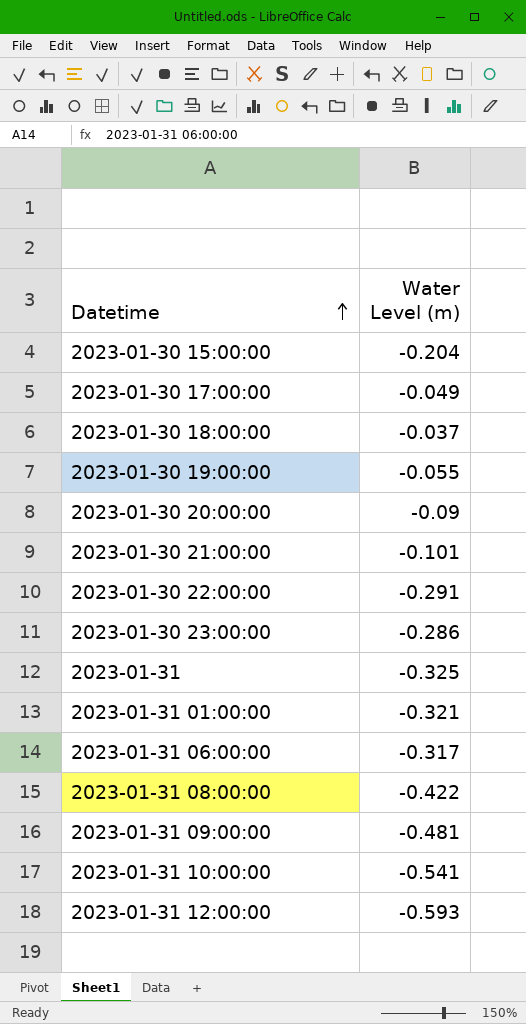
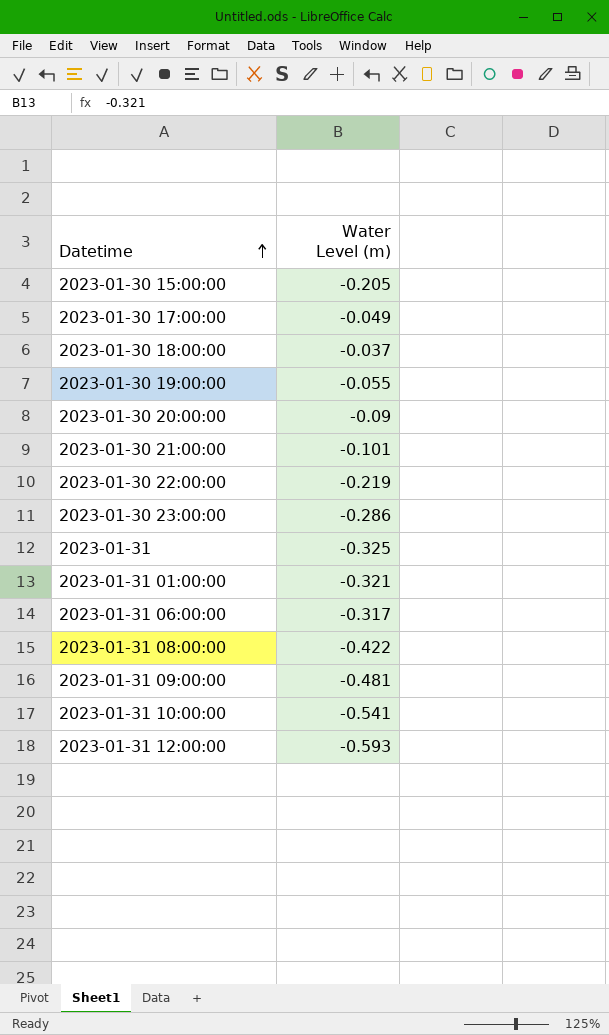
2023-01-30 15:00:00 | Water Level (m): -0.204 -> -0.205
2023-01-30 22:00:00 | Water Level (m): -0.291 -> -0.219

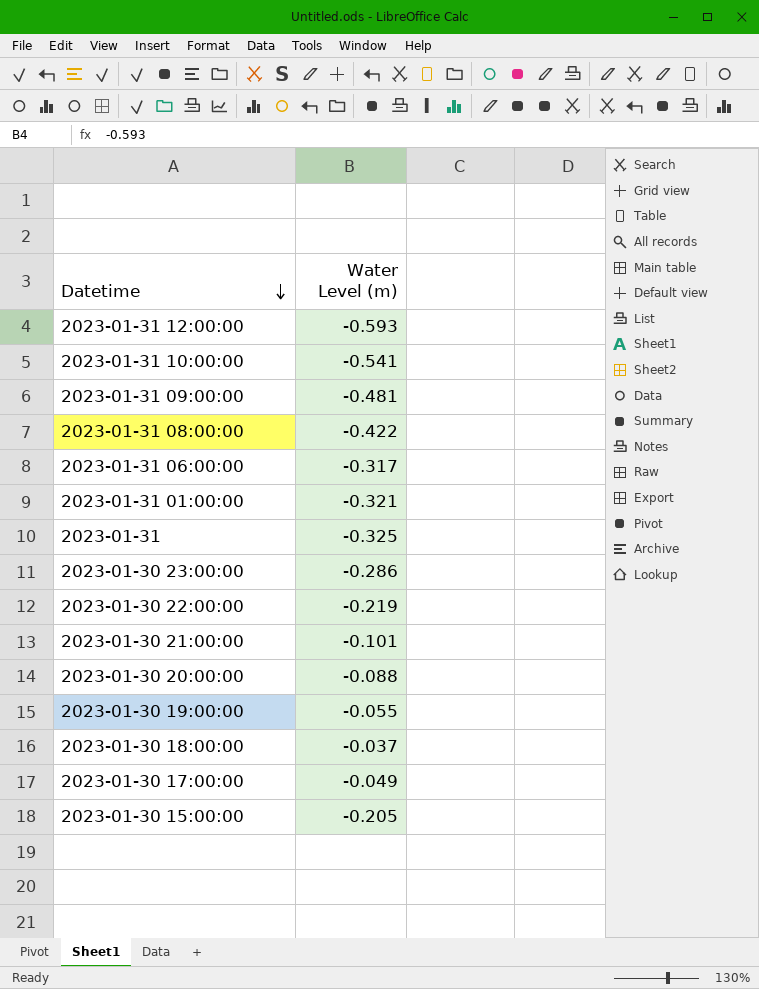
row order: Datetime ascending -> Datetime descending
2023-01-30 20:00:00 | Water Level (m): -0.09 -> -0.088

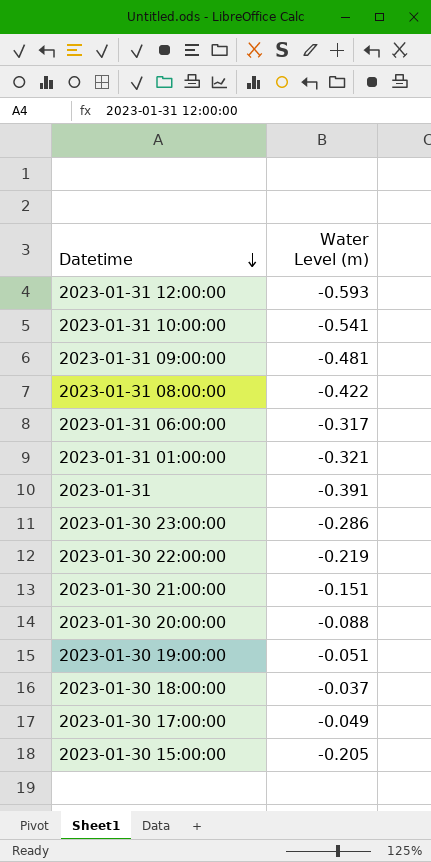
2023-01-31 | Water Level (m): -0.325 -> -0.391
2023-01-30 21:00:00 | Water Level (m): -0.101 -> -0.151
2023-01-30 19:00:00 | Water Level (m): -0.055 -> -0.051

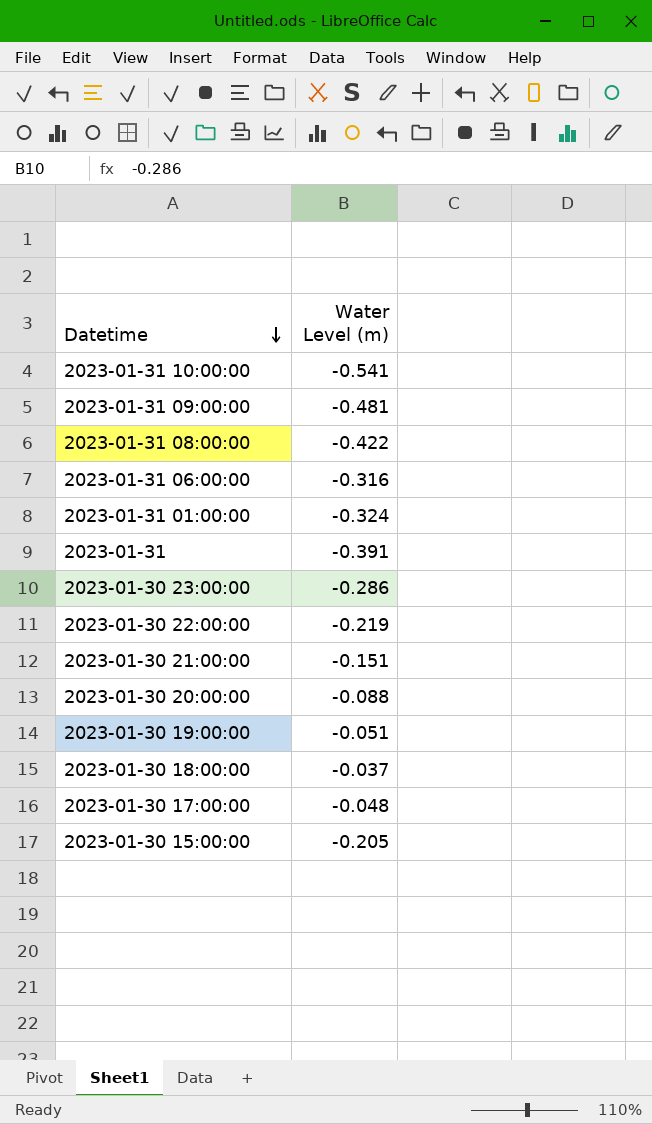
row 2023-01-31 12:00:00: -0.593 -> none
2023-01-31 06:00:00 | Water Level (m): -0.317 -> -0.316
2023-01-31 01:00:00 | Water Level (m): -0.321 -> -0.324
2023-01-30 17:00:00 | Water Level (m): -0.049 -> -0.048

